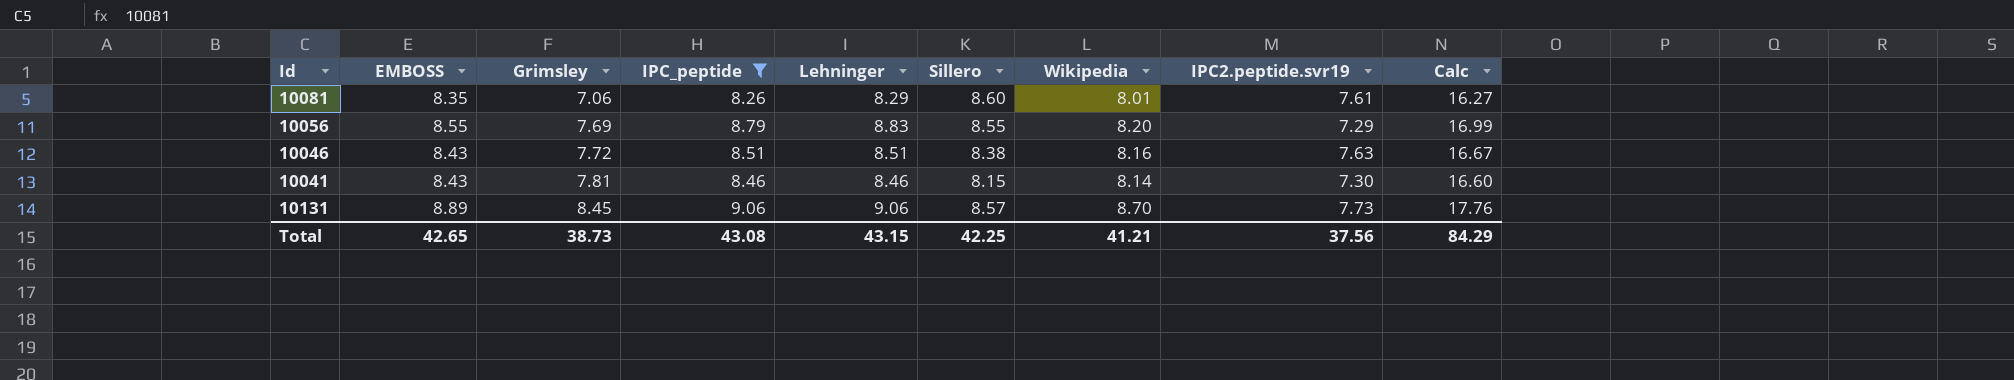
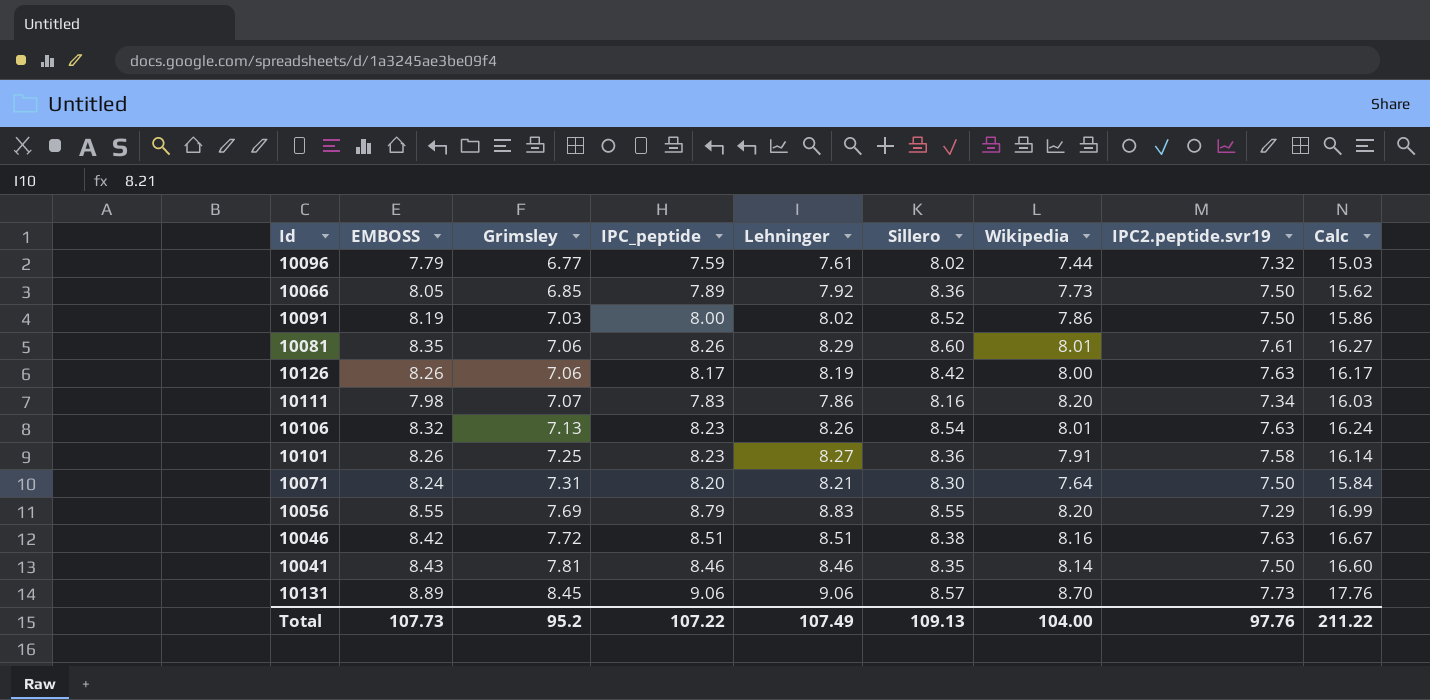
filter: IPC_peptide >= 8.26 -> none
10046 | EMBOSS: 8.43 -> 8.42
10041 | Sillero: 8.15 -> 8.35
10041 | IPC2.peptide.svr19: 7.30 -> 7.50
Total | EMBOSS: 42.65 -> 107.73
Total | Grimsley: 38.73 -> 95.2
Total | IPC_peptide: 43.08 -> 107.22
Total | Lehninger: 43.15 -> 107.49
Total | Sillero: 42.25 -> 109.13
Total | Wikipedia: 41.21 -> 104.00
Total | IPC2.peptide.svr19: 37.56 -> 97.76
Total | Calc: 84.29 -> 211.22

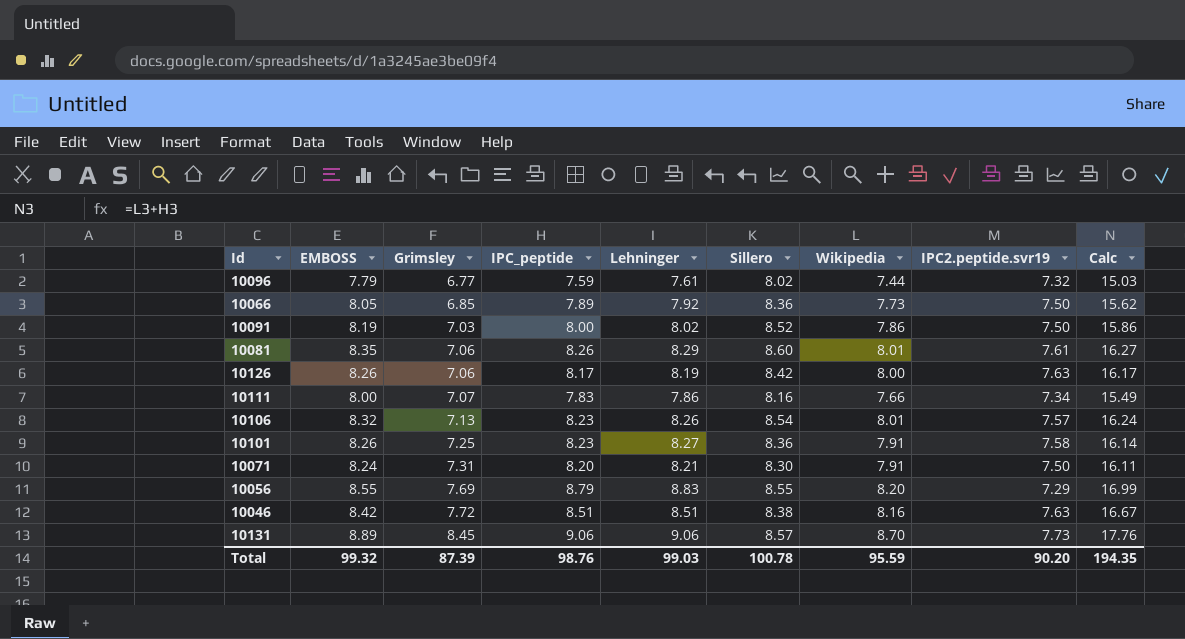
row 10041: 8.43 | 7.81 | 8.46 | 8.46 | 8.35 | 8.14 | 7.50 | 16.60 -> none
10111 | EMBOSS: 7.98 -> 8.00
10111 | Wikipedia: 8.20 -> 7.66
10111 | Calc: 16.03 -> 15.49
10106 | IPC2.peptide.svr19: 7.63 -> 7.57
10071 | Wikipedia: 7.64 -> 7.91
10071 | Calc: 15.84 -> 16.11
Total | EMBOSS: 107.73 -> 99.32
Total | Grimsley: 95.2 -> 87.39
Total | IPC_peptide: 107.22 -> 98.76
Total | Lehninger: 107.49 -> 99.03
Total | Sillero: 109.13 -> 100.78
Total | Wikipedia: 104.00 -> 95.59
Total | IPC2.peptide.svr19: 97.76 -> 90.20
Total | Calc: 211.22 -> 194.35

